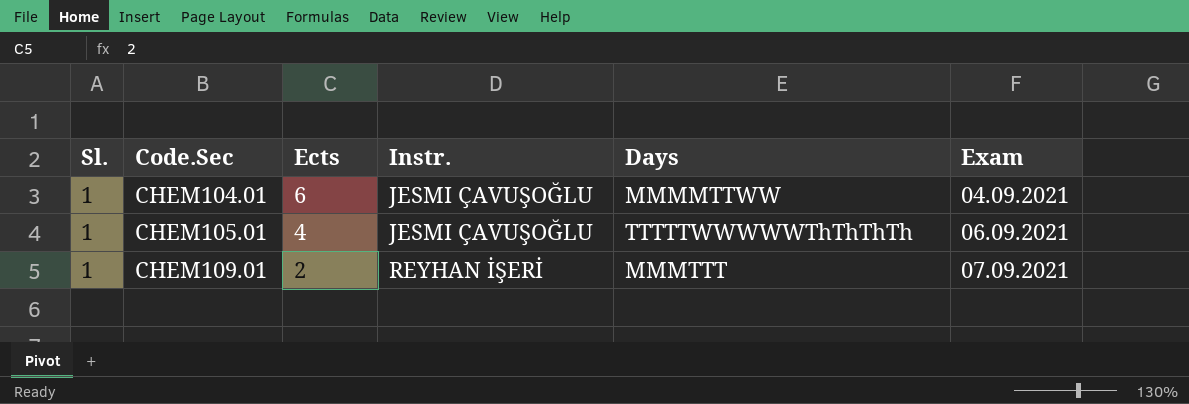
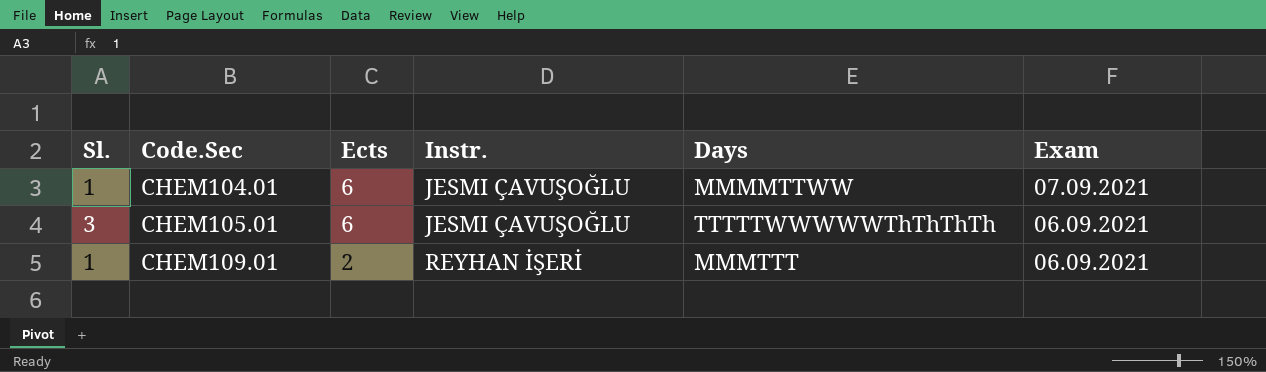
CHEM104.01 | Exam: 04.09.2021 -> 07.09.2021
CHEM105.01 | Sl.: 1 -> 3
CHEM105.01 | Ects: 4 -> 6
CHEM109.01 | Exam: 07.09.2021 -> 06.09.2021

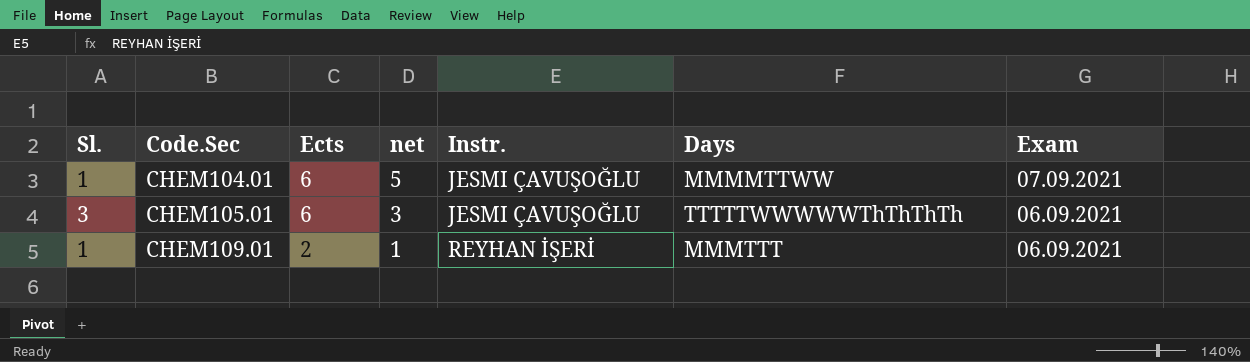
column net | formula: none -> [Ects] - [Sl.]

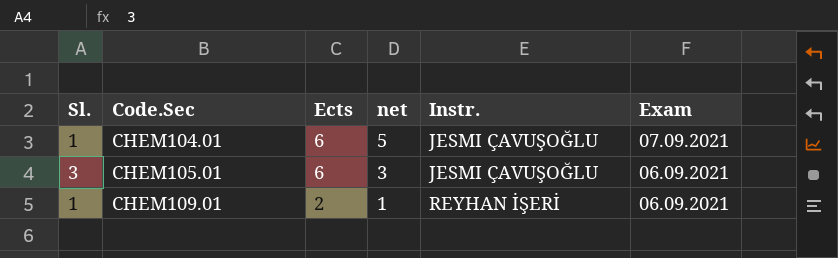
column Days | position: 6 -> none

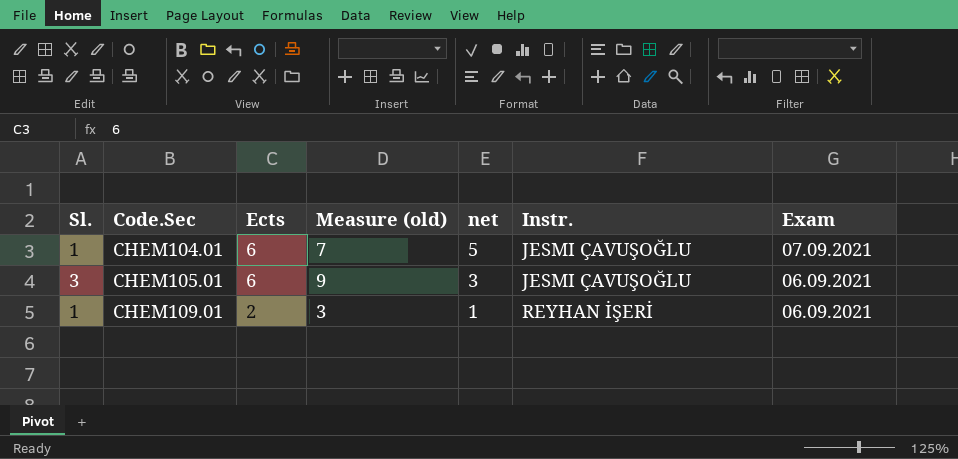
column Measure (old) | formula: none -> [Sl.] + [Ects]

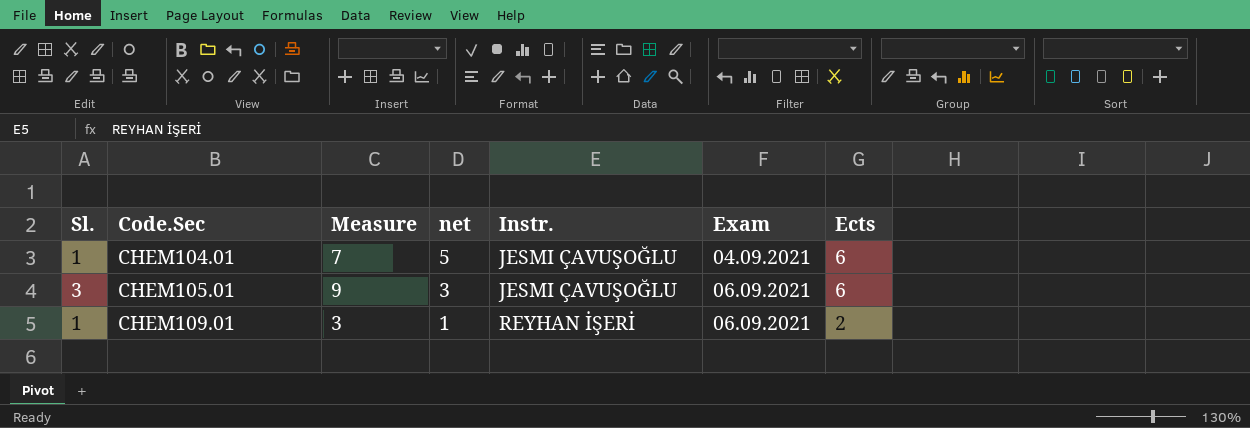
column name: Measure (old) -> Measure
column Ects | position: 3 -> 7
CHEM104.01 | Exam: 07.09.2021 -> 04.09.2021

